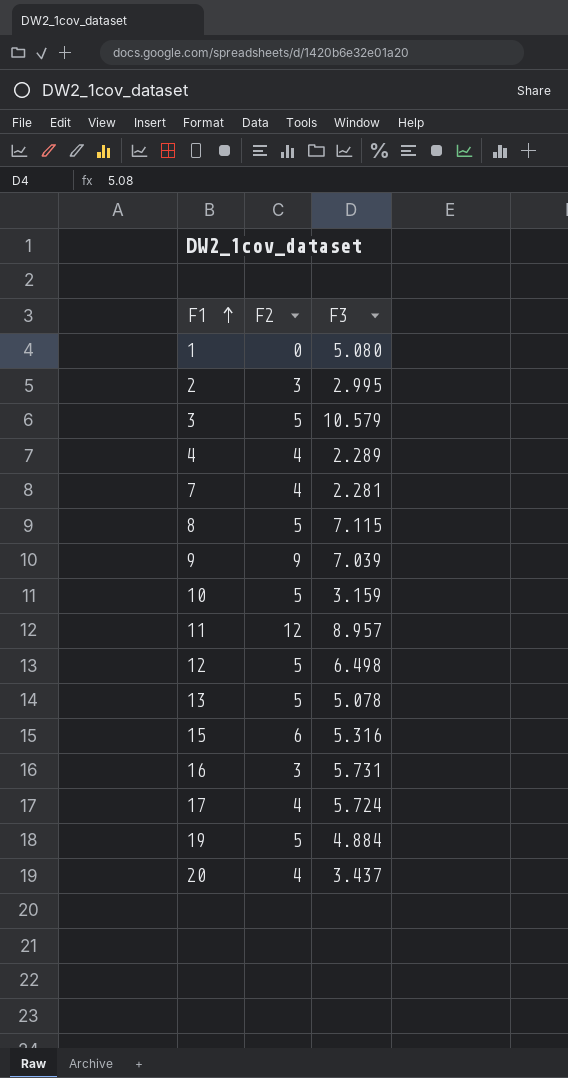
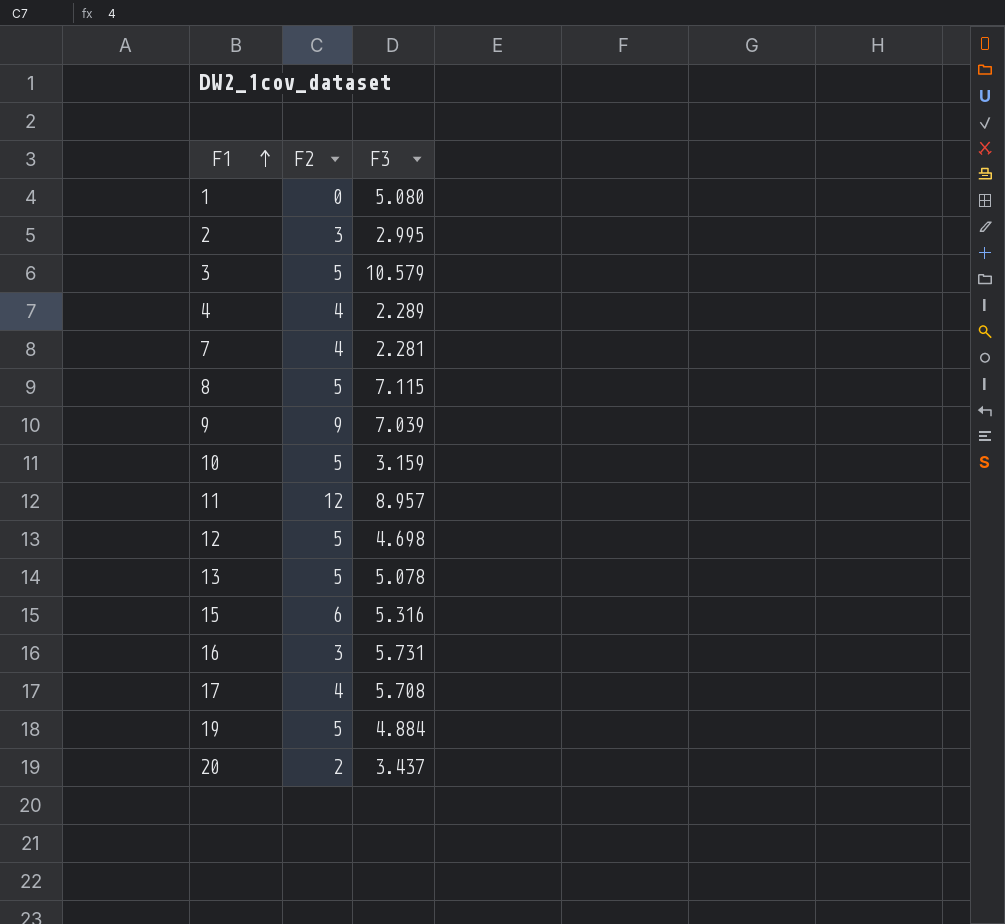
12 | F3: 6.498 -> 4.698
17 | F3: 5.724 -> 5.708
20 | F2: 4 -> 2

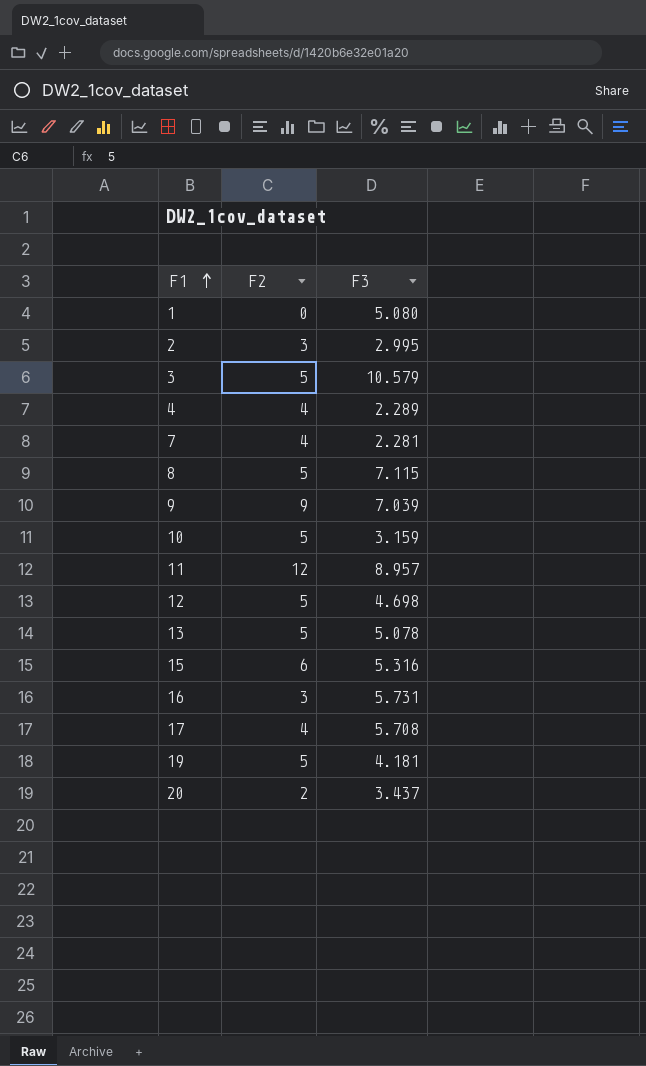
19 | F3: 4.884 -> 4.181

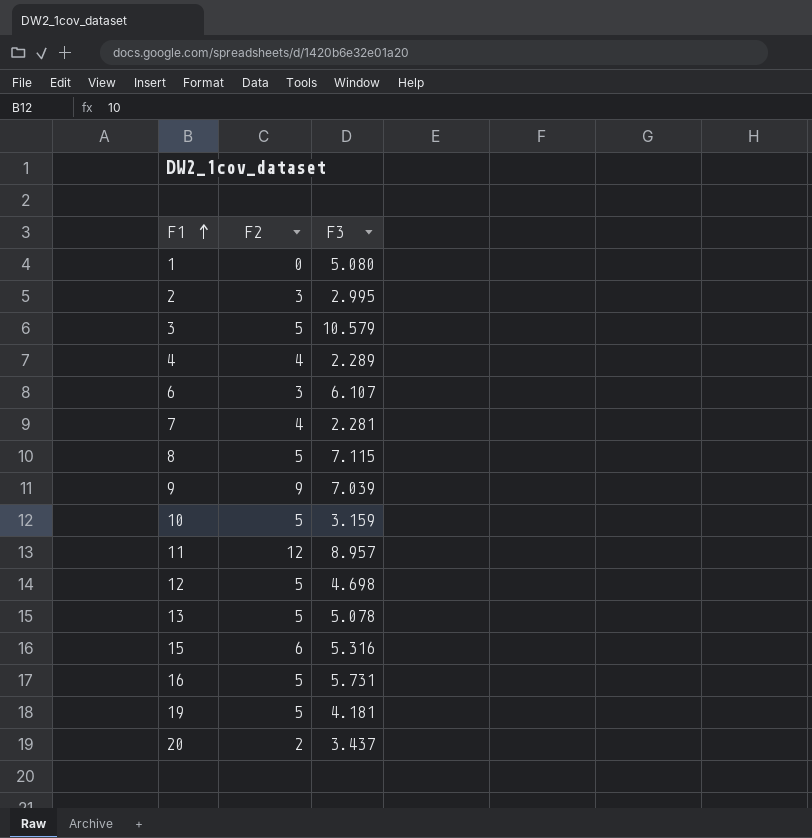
row 17: 4 | 5.708 -> none
row 6: none -> 3 | 6.107
16 | F2: 3 -> 5

